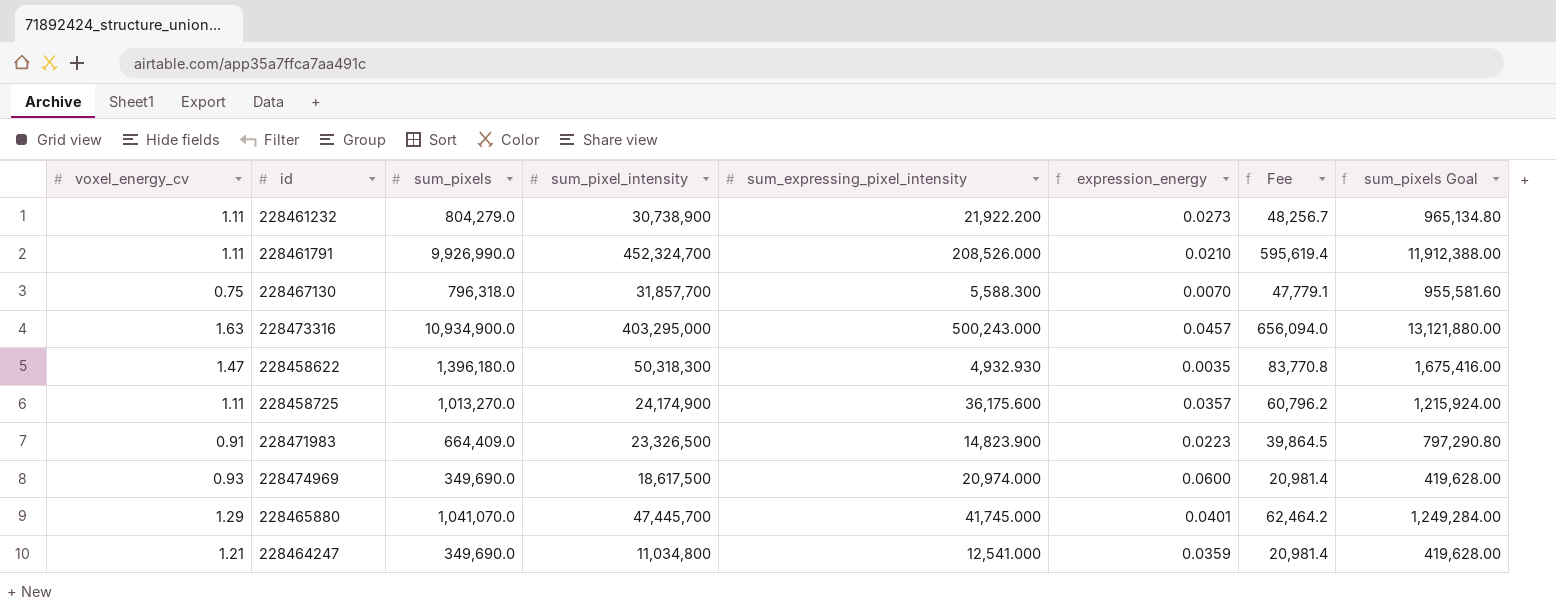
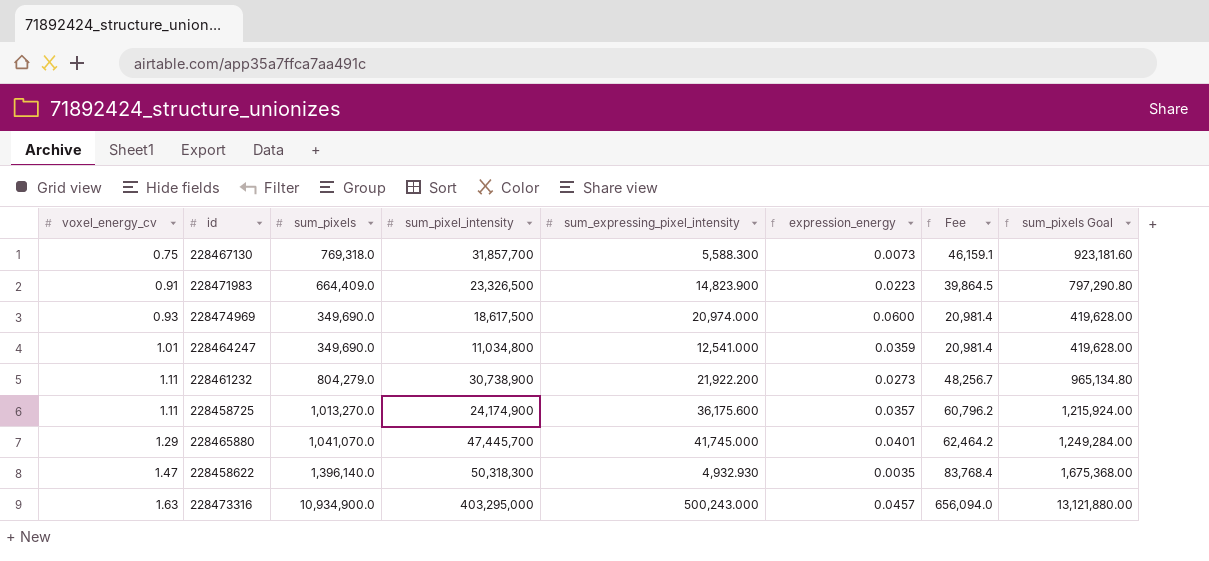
row order: none -> voxel_energy_cv ascending
row 228461791: 1.11 | 9,926,990.0 | 452,324,700 | 208,526.000 | 0.0210 | 595,619.4 | 11,912,388.00 -> none
228467130 | sum_pixels: 796,318.0 -> 769,318.0
228467130 | expression_energy: 0.0070 -> 0.0073
228467130 | Fee: 47,779.1 -> 46,159.1
228467130 | sum_pixels Goal: 955,581.60 -> 923,181.60
228464247 | voxel_energy_cv: 1.21 -> 1.01
228458622 | sum_pixels: 1,396,180.0 -> 1,396,140.0
228458622 | Fee: 83,770.8 -> 83,768.4
228458622 | sum_pixels Goal: 1,675,416.00 -> 1,675,368.00

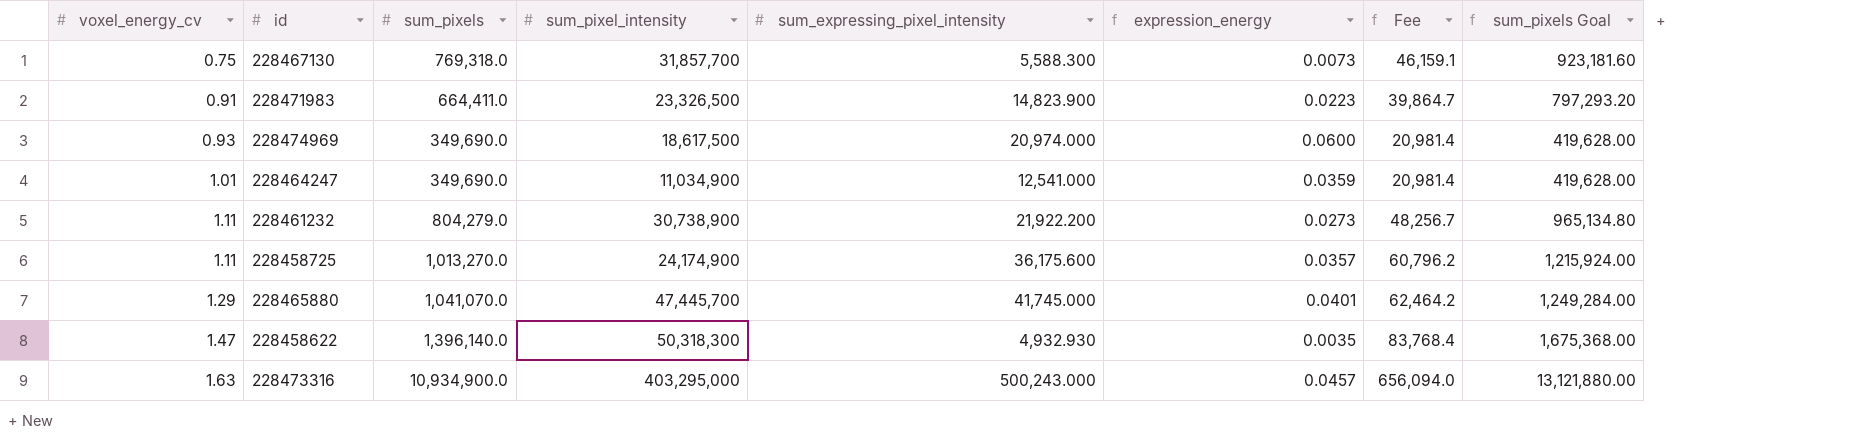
228471983 | sum_pixels: 664,409.0 -> 664,411.0
228471983 | Fee: 39,864.5 -> 39,864.7
228471983 | sum_pixels Goal: 797,290.80 -> 797,293.20
228464247 | sum_pixel_intensity: 11,034,800 -> 11,034,900

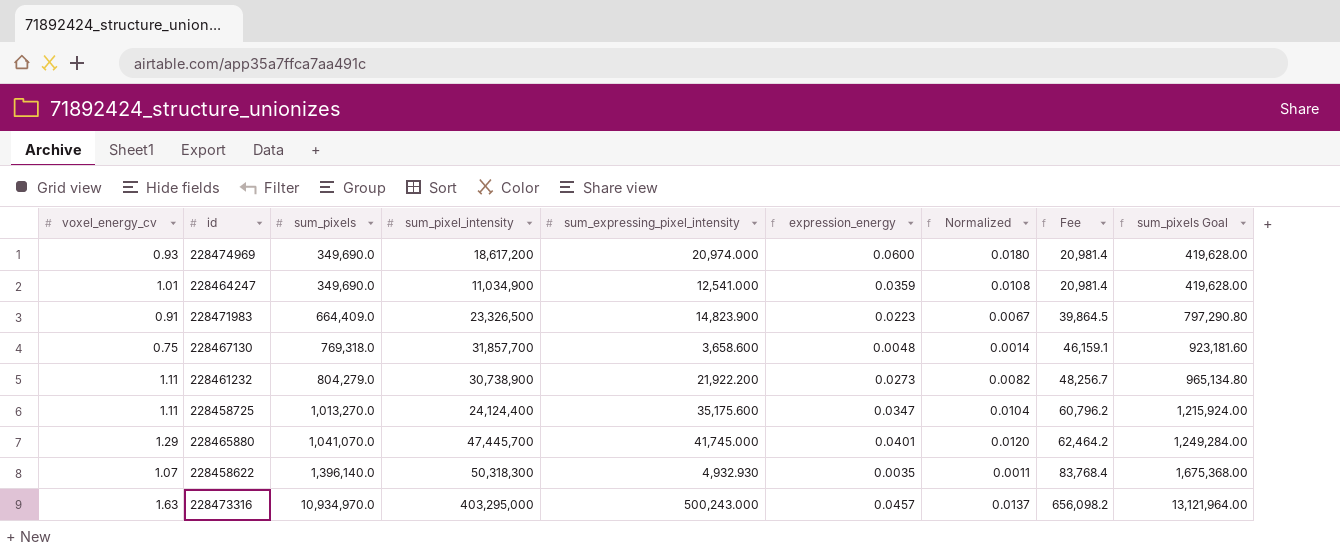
row order: voxel_energy_cv ascending -> sum_pixels ascending
column Normalized | formula: none -> [expression_energy] * 0.3
228474969 | sum_pixel_intensity: 18,617,500 -> 18,617,200
228471983 | sum_pixels: 664,411.0 -> 664,409.0
228471983 | Fee: 39,864.7 -> 39,864.5
228471983 | sum_pixels Goal: 797,293.20 -> 797,290.80
228467130 | sum_expressing_pixel_intensity: 5,588.300 -> 3,658.600
228467130 | expression_energy: 0.0073 -> 0.0048
228458725 | sum_pixel_intensity: 24,174,900 -> 24,124,400
228458725 | sum_expressing_pixel_intensity: 36,175.600 -> 35,175.600
228458725 | expression_energy: 0.0357 -> 0.0347
228458622 | voxel_energy_cv: 1.47 -> 1.07
228473316 | sum_pixels: 10,934,900.0 -> 10,934,970.0
228473316 | Fee: 656,094.0 -> 656,098.2
228473316 | sum_pixels Goal: 13,121,880.00 -> 13,121,964.00

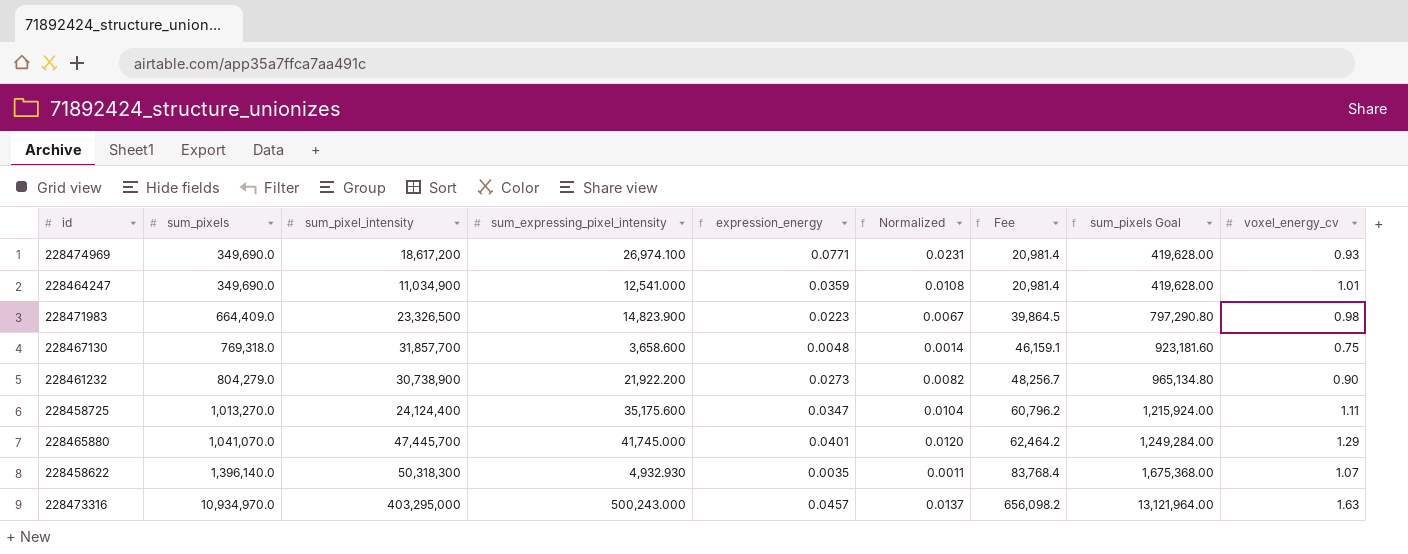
column voxel_energy_cv | position: 1 -> 9
228474969 | sum_expressing_pixel_intensity: 20,974.000 -> 26,974.100
228474969 | expression_energy: 0.0600 -> 0.0771
228474969 | Normalized: 0.0180 -> 0.0231
228471983 | voxel_energy_cv: 0.91 -> 0.98
228461232 | voxel_energy_cv: 1.11 -> 0.90

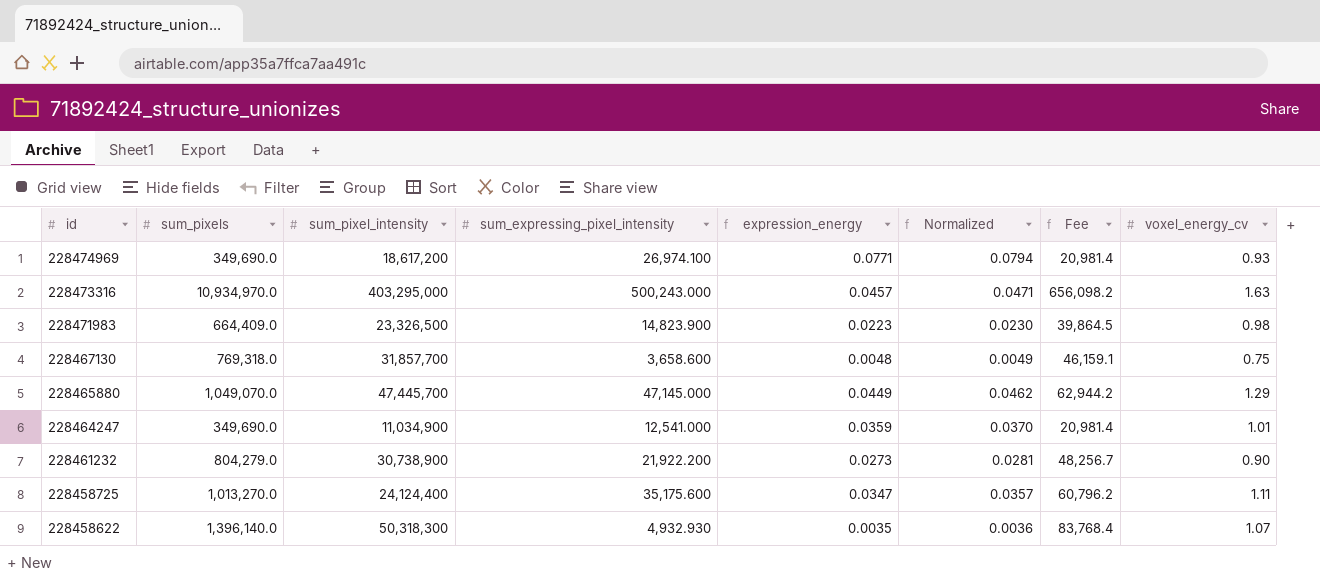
row order: sum_pixels ascending -> id descending
column sum_pixels Goal | formula: [sum_pixels] * 1.2 -> none
column Normalized | formula: [expression_energy] * 0.3 -> [expression_energy] * 1.03
228465880 | sum_pixels: 1,041,070.0 -> 1,049,070.0
228465880 | sum_expressing_pixel_intensity: 41,745.000 -> 47,145.000
228465880 | expression_energy: 0.0401 -> 0.0449
228465880 | Fee: 62,464.2 -> 62,944.2

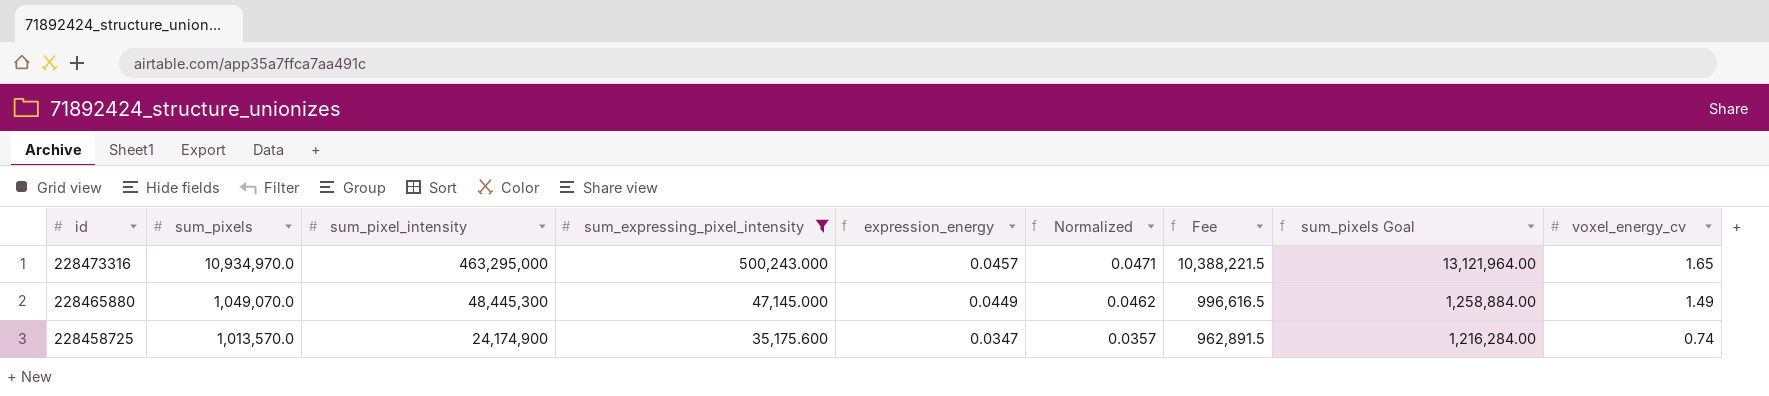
filter: none -> sum_expressing_pixel_intensity >= 35,175.600
column Fee | formula: [sum_pixels] * 0.06 -> [sum_pixels] * 0.95
column sum_pixels Goal | formula: none -> [sum_pixels] * 1.2
228473316 | sum_pixel_intensity: 403,295,000 -> 463,295,000
228473316 | voxel_energy_cv: 1.63 -> 1.65
228465880 | sum_pixel_intensity: 47,445,700 -> 48,445,300
228465880 | voxel_energy_cv: 1.29 -> 1.49
228458725 | sum_pixels: 1,013,270.0 -> 1,013,570.0
228458725 | sum_pixel_intensity: 24,124,400 -> 24,174,900
228458725 | voxel_energy_cv: 1.11 -> 0.74

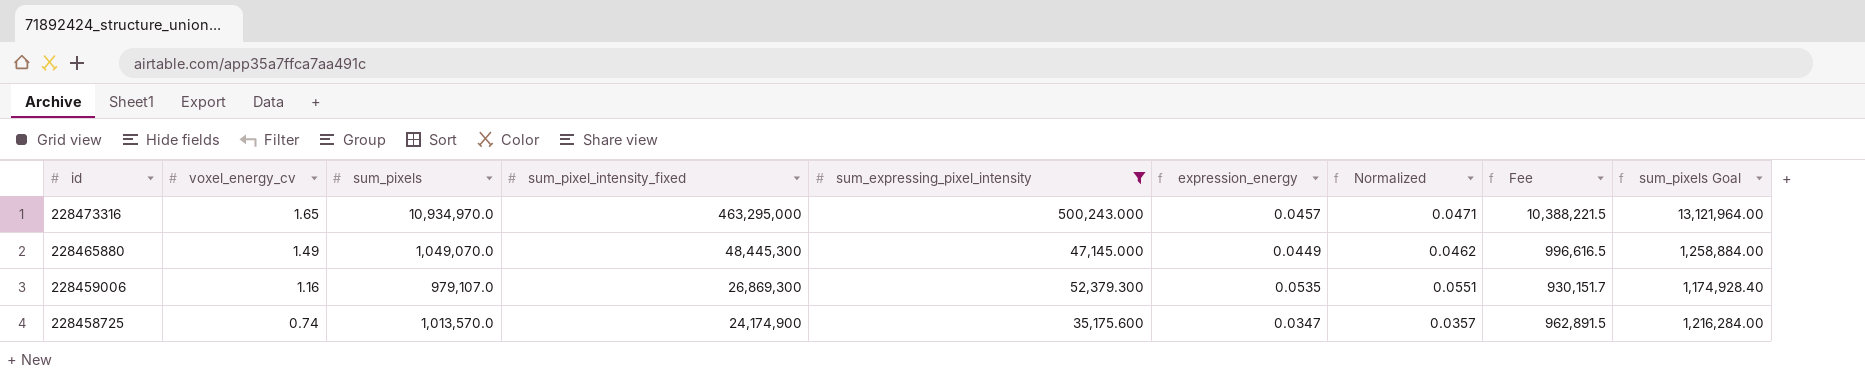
column voxel_energy_cv | position: 9 -> 2
column name: sum_pixel_intensity -> sum_pixel_intensity_fixed
row 228459006: none -> 1.16 | 979,107.0 | 26,869,300 | 52,379.300 | 0.0535 | 0.0551 | 930,151.7 | 1,174,928.40

